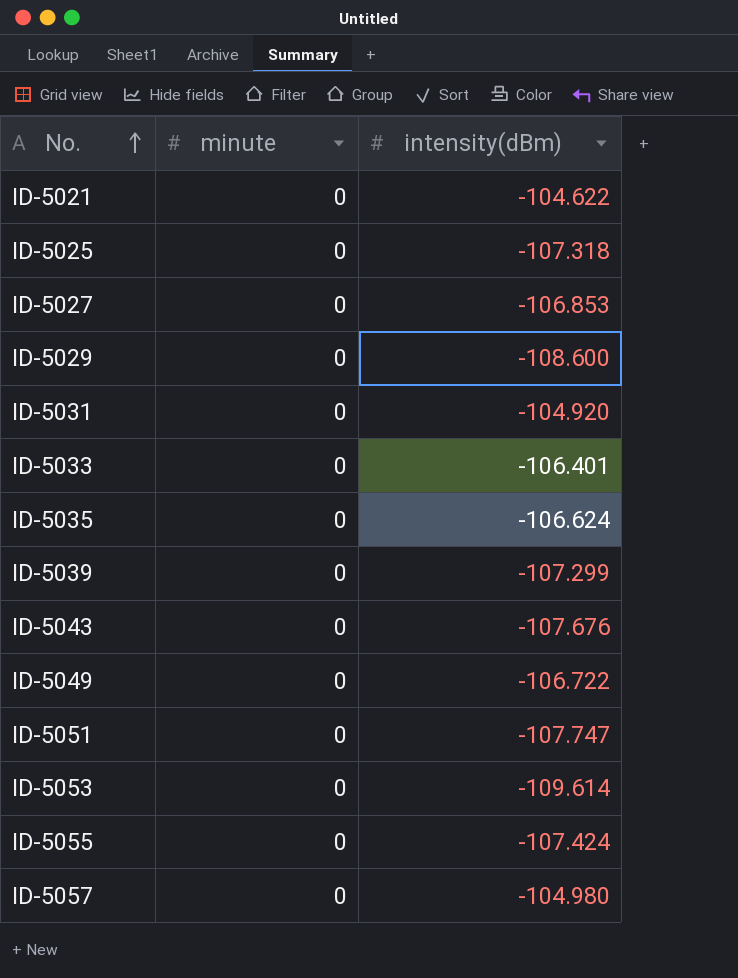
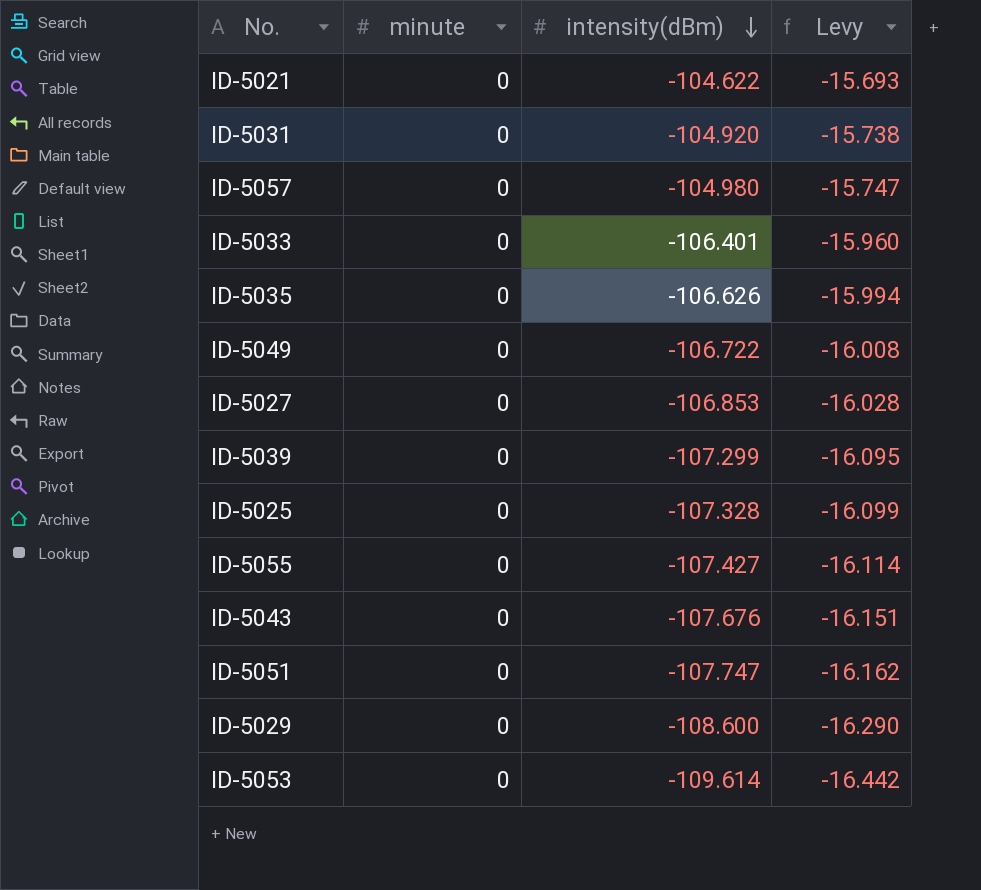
row order: No. ascending -> intensity(dBm) descending
column Levy | formula: none -> [intensity(dBm)] * 0.15
ID-5035 | intensity(dBm): -106.624 -> -106.626
ID-5025 | intensity(dBm): -107.318 -> -107.328
ID-5055 | intensity(dBm): -107.424 -> -107.427

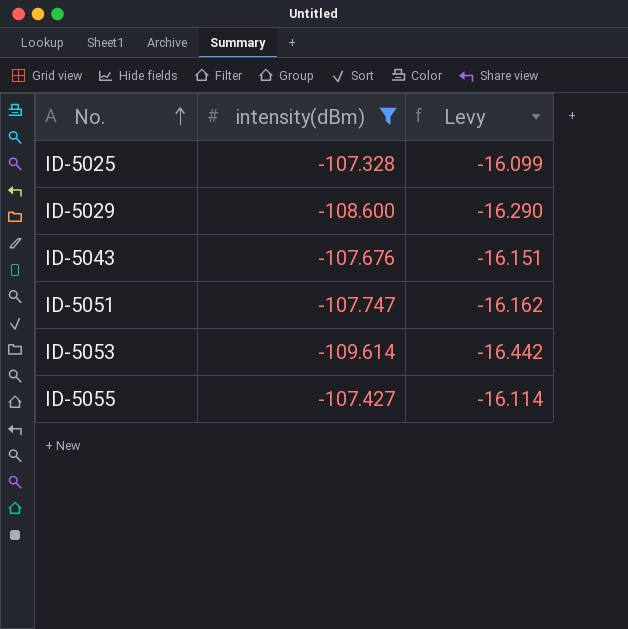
filter: none -> intensity(dBm) <= -107.328
row order: intensity(dBm) descending -> No. ascending
column minute | position: 2 -> none

